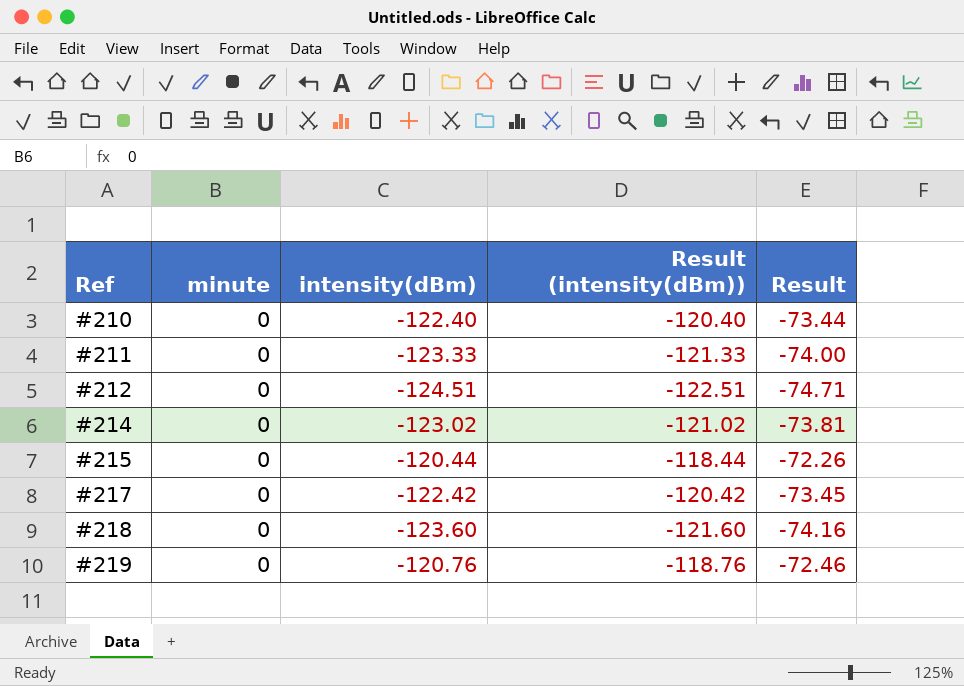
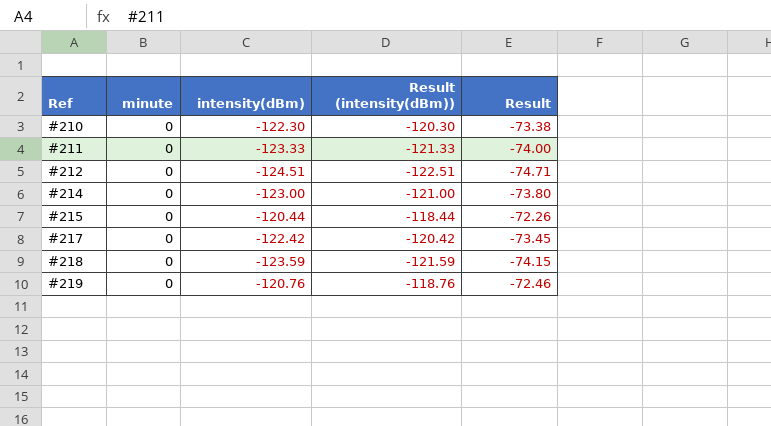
#210 | intensity(dBm): -122.40 -> -122.30
#210 | Result (intensity(dBm)): -120.40 -> -120.30
#210 | Result: -73.44 -> -73.38
#214 | intensity(dBm): -123.02 -> -123.00
#214 | Result (intensity(dBm)): -121.02 -> -121.00
#214 | Result: -73.81 -> -73.80
#218 | intensity(dBm): -123.60 -> -123.59
#218 | Result (intensity(dBm)): -121.60 -> -121.59
#218 | Result: -74.16 -> -74.15

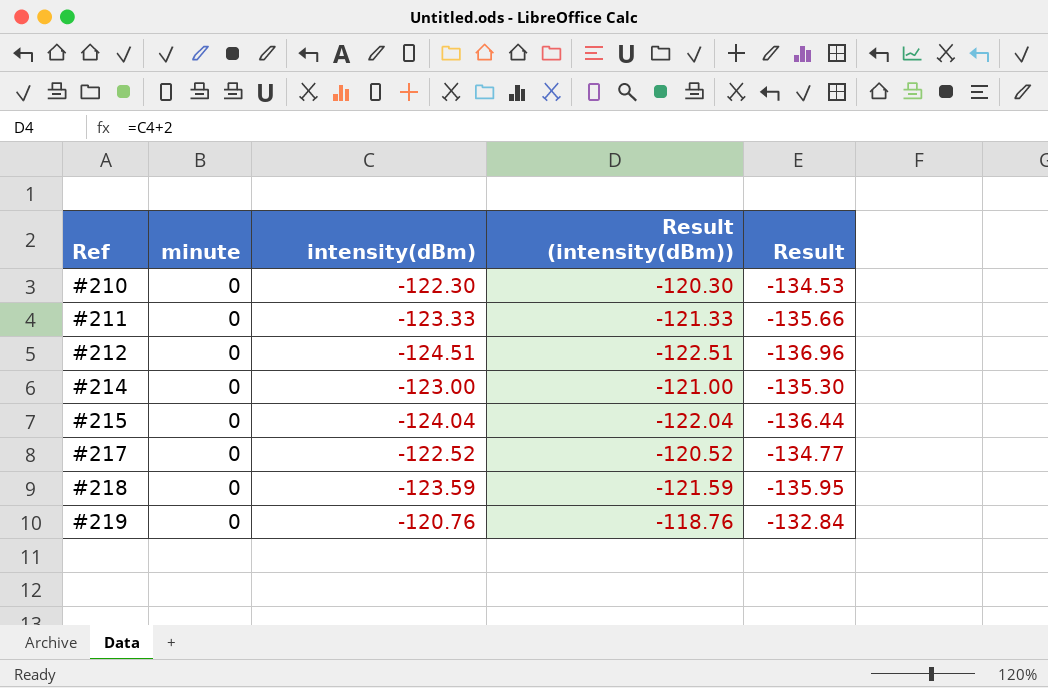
column Result | formula: [intensity(dBm)] * 0.6 -> [intensity(dBm)] * 1.1
#215 | intensity(dBm): -120.44 -> -124.04
#215 | Result (intensity(dBm)): -118.44 -> -122.04
#217 | intensity(dBm): -122.42 -> -122.52
#217 | Result (intensity(dBm)): -120.42 -> -120.52

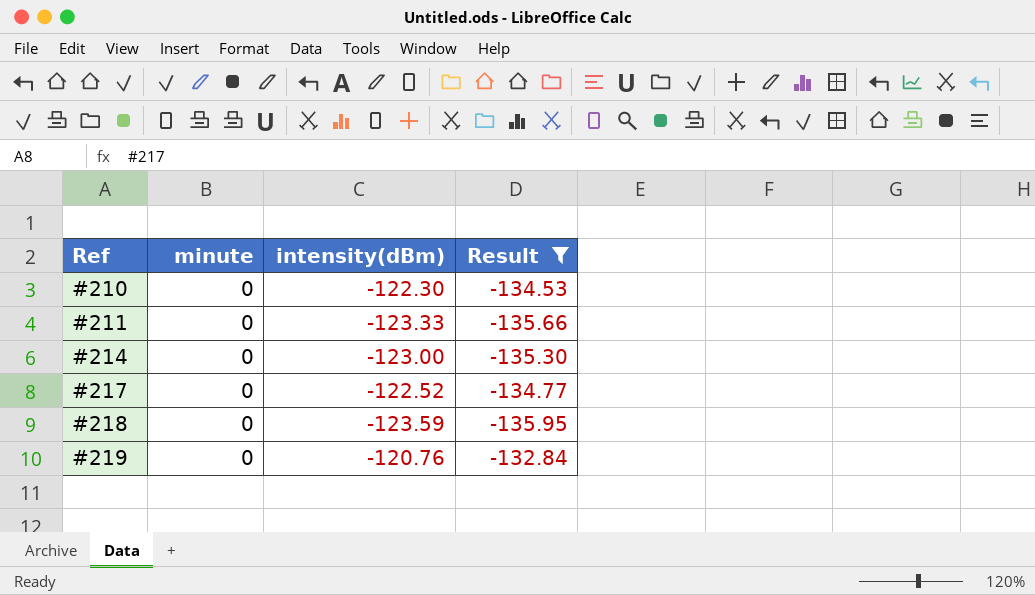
filter: none -> Result >= -135.95
column Result (intensity(dBm)) | formula: [intensity(dBm)] + 2 -> none

